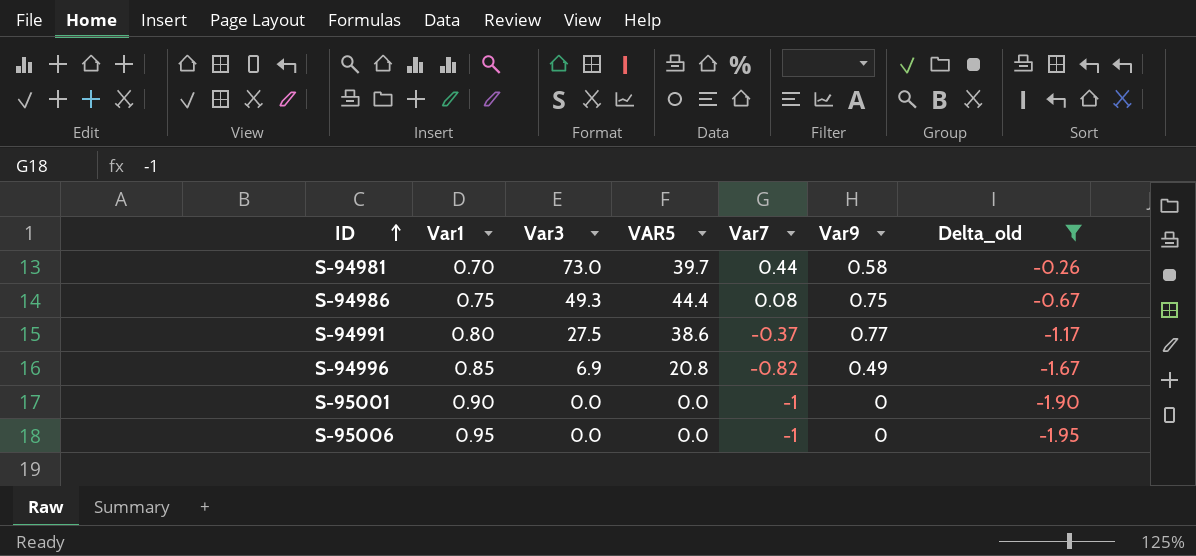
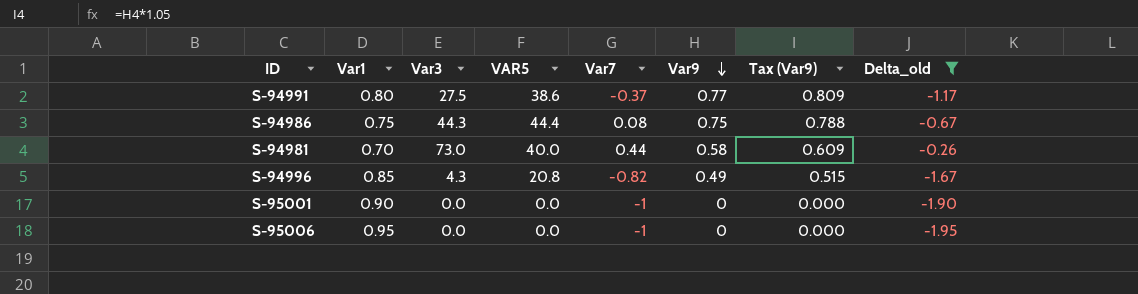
row order: ID ascending -> Var9 descending
column Tax (Var9) | formula: none -> [Var9] * 1.05
S-94986 | Var3: 49.3 -> 44.3
S-94981 | VAR5: 39.7 -> 40.0
S-94996 | Var3: 6.9 -> 4.3

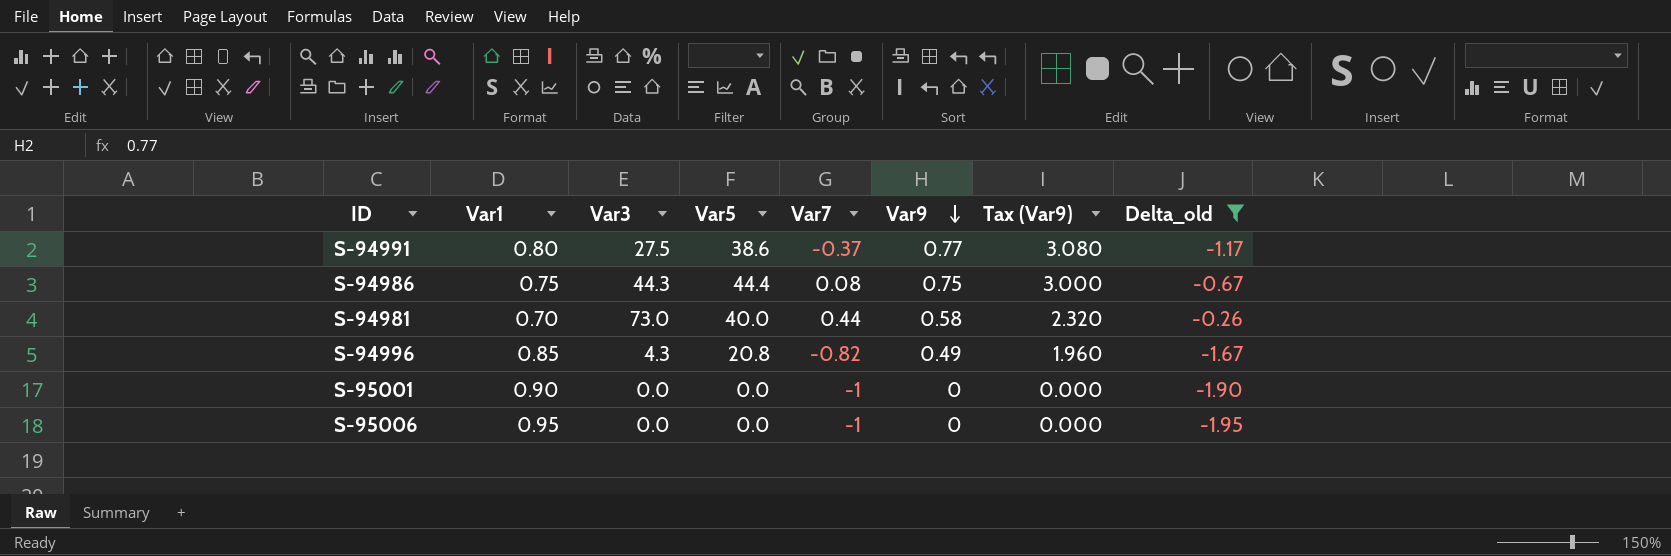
column name: VAR5 -> Var5
column Tax (Var9) | formula: [Var9] * 1.05 -> [Var9] * 4

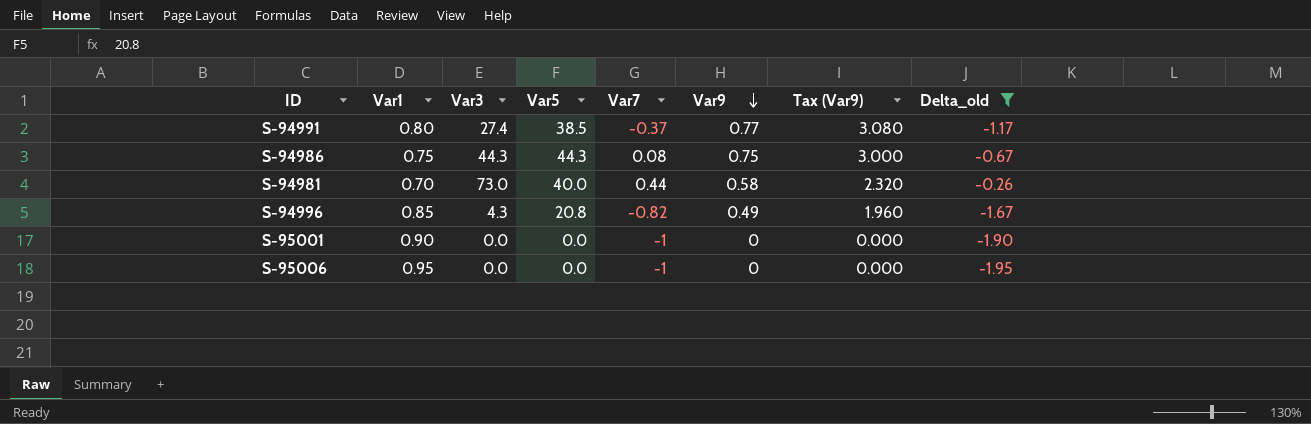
S-94991 | Var3: 27.5 -> 27.4
S-94991 | Var5: 38.6 -> 38.5
S-94986 | Var5: 44.4 -> 44.3

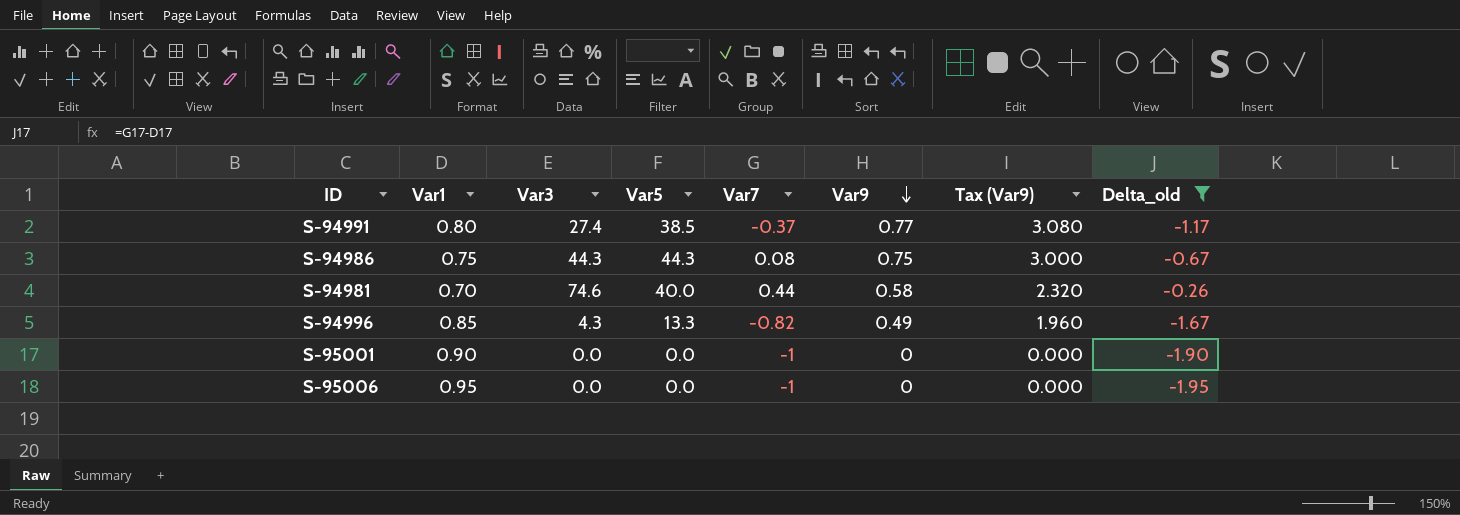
S-94981 | Var3: 73.0 -> 74.6
S-94996 | Var5: 20.8 -> 13.3

